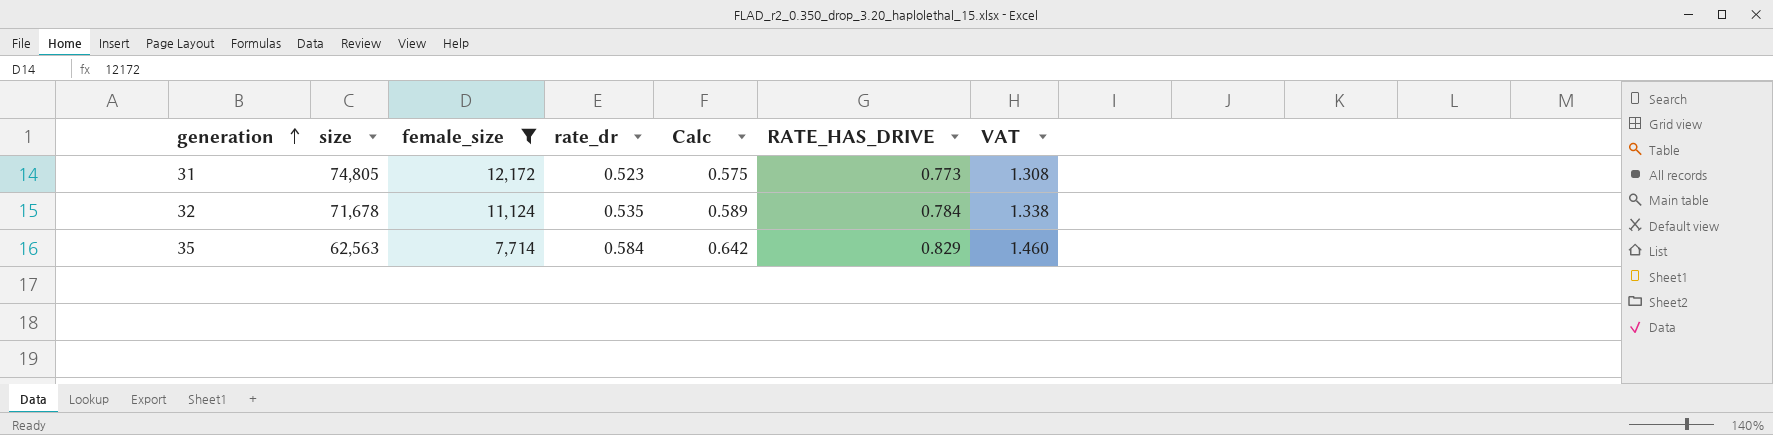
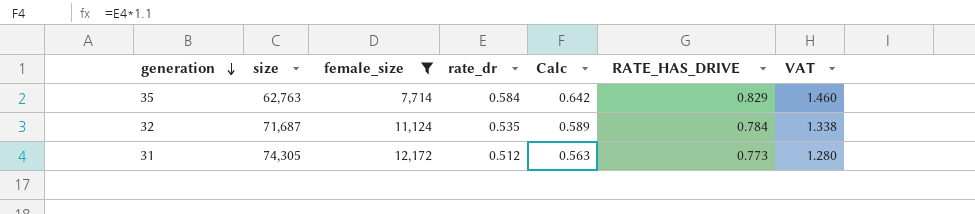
row order: generation ascending -> generation descending
35 | size: 62,563 -> 62,763
32 | size: 71,678 -> 71,687
31 | size: 74,805 -> 74,305
31 | rate_dr: 0.523 -> 0.512
31 | Calc: 0.575 -> 0.563
31 | VAT: 1.308 -> 1.280

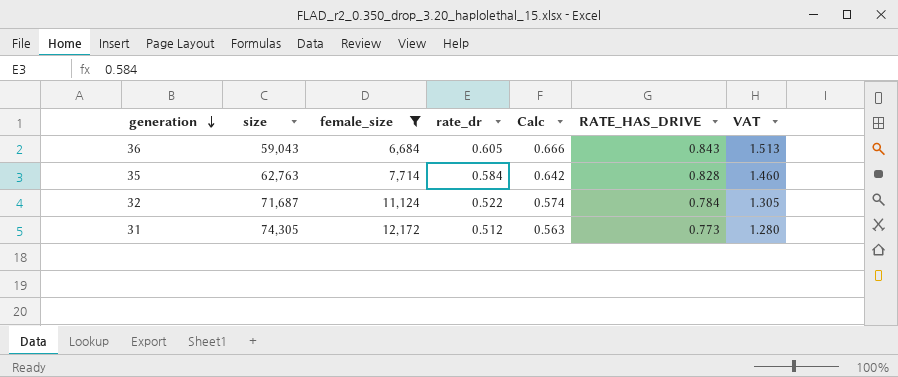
row 36: none -> 59,043 | 6,684 | 0.605 | 0.666 | 0.843 | 1.513
35 | RATE_HAS_DRIVE: 0.829 -> 0.828
32 | rate_dr: 0.535 -> 0.522
32 | Calc: 0.589 -> 0.574
32 | VAT: 1.338 -> 1.305

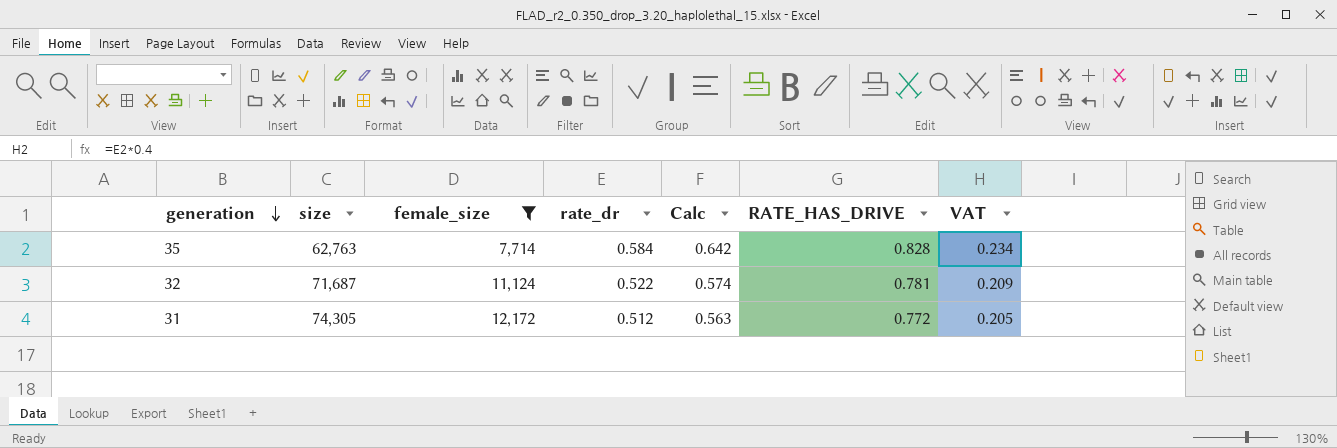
column VAT | formula: [rate_dr] * 2.5 -> [rate_dr] * 0.4
row 36: 59,043 | 6,684 | 0.605 | 0.666 | 0.843 | 1.513 -> none
32 | RATE_HAS_DRIVE: 0.784 -> 0.781
31 | RATE_HAS_DRIVE: 0.773 -> 0.772

